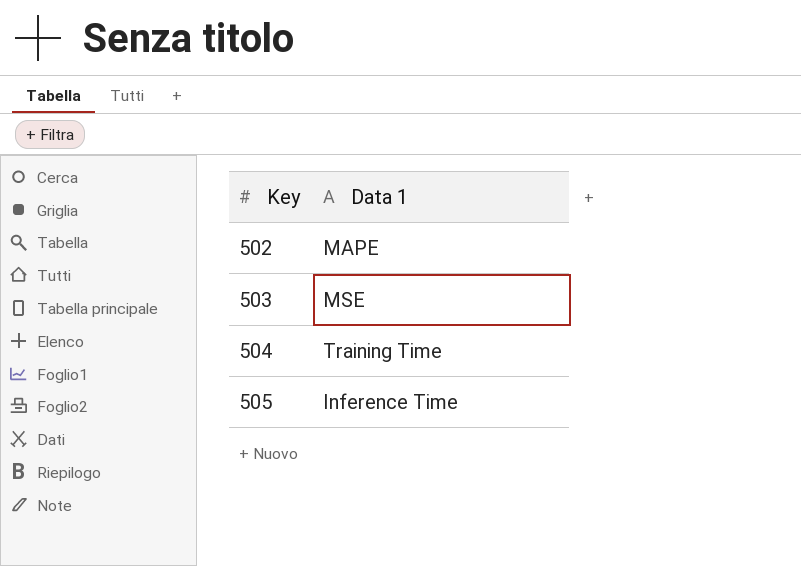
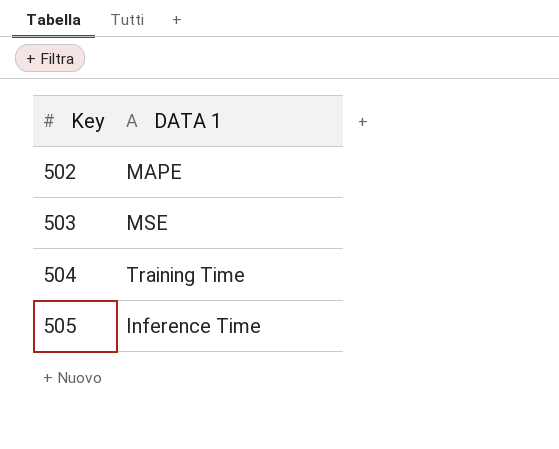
column name: Data 1 -> DATA 1

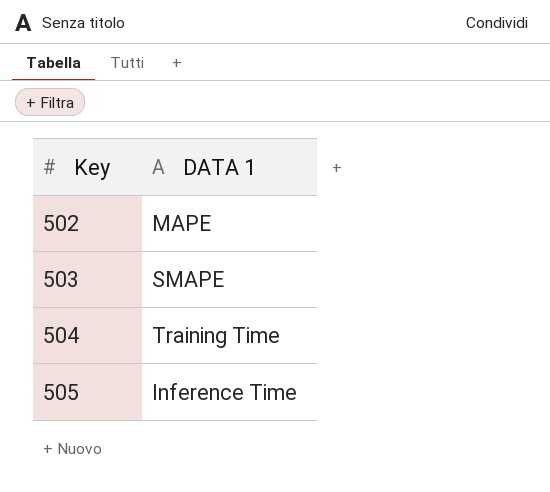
503 | DATA 1: MSE -> SMAPE

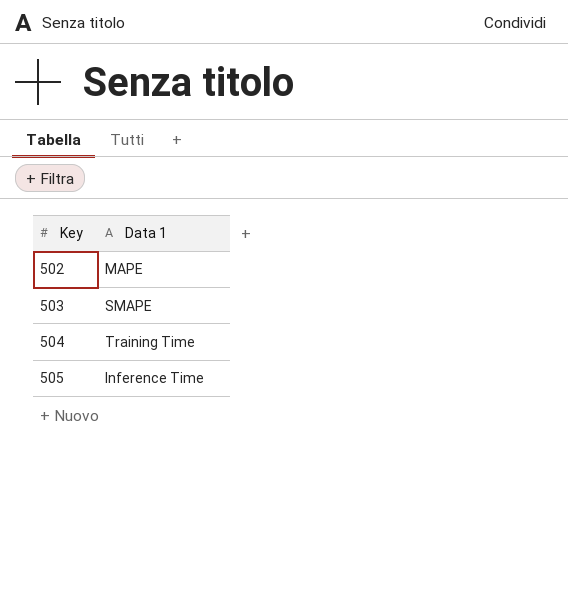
column name: DATA 1 -> Data 1

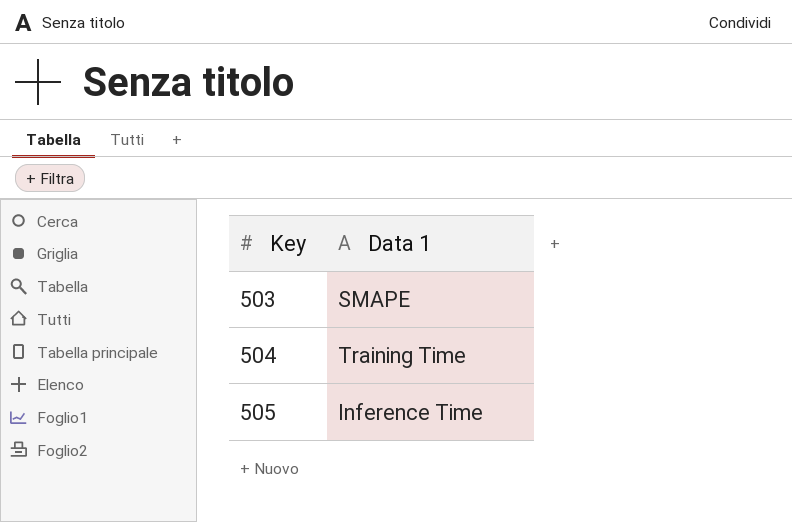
row 502: MAPE -> none

